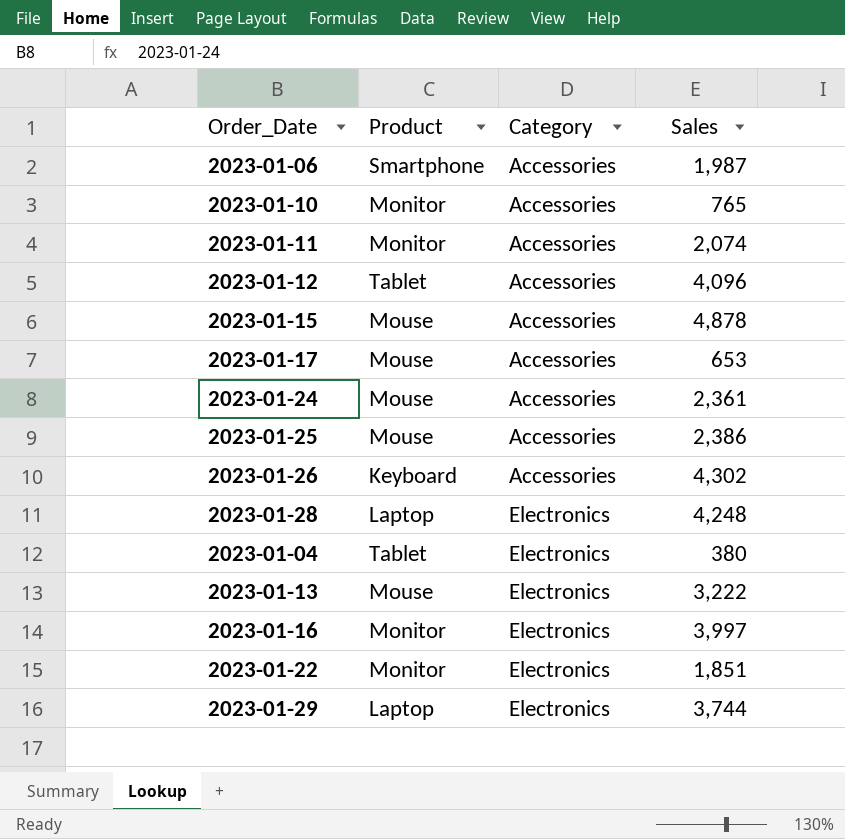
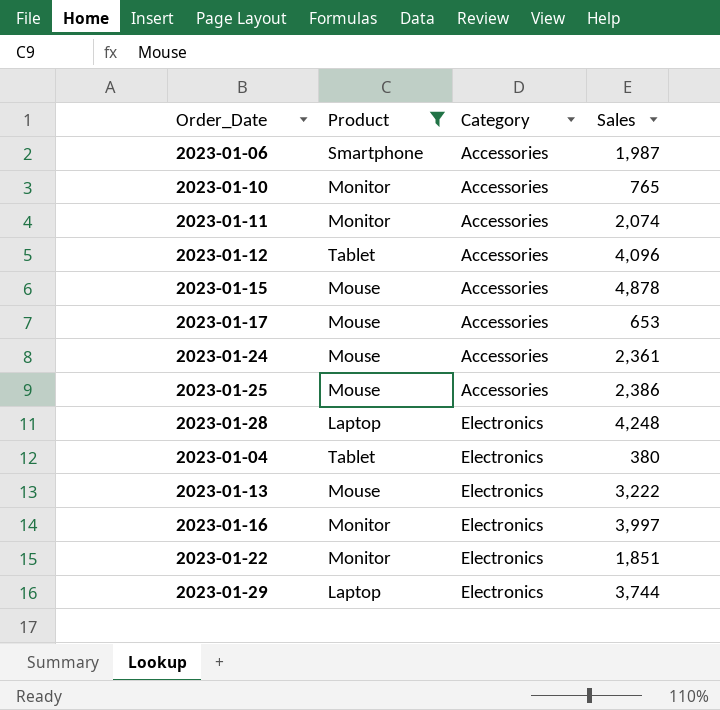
filter: none -> Product != Keyboard

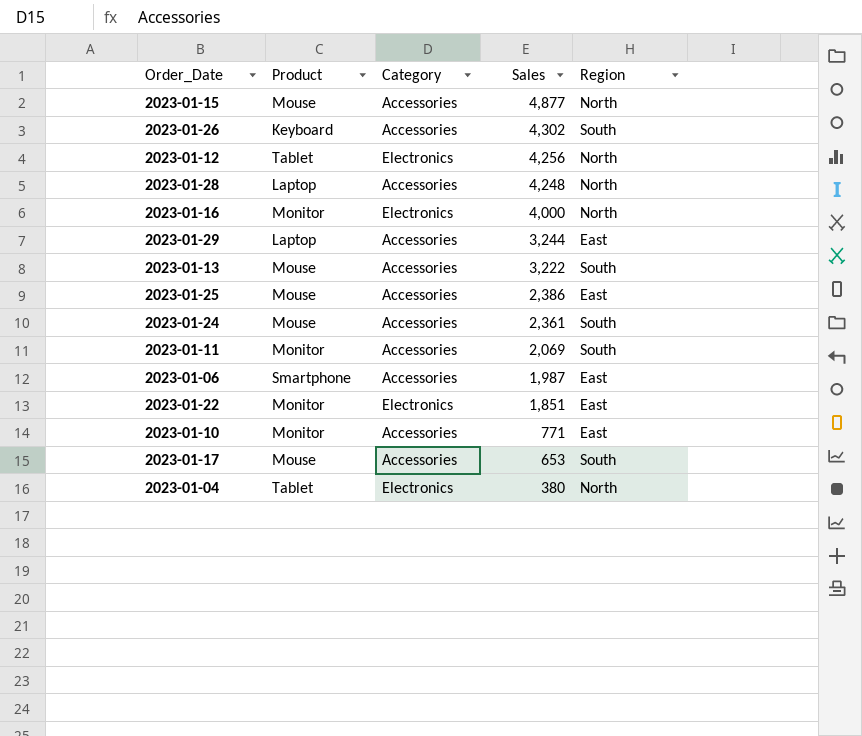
filter: Product != Keyboard -> none
row order: Category ascending -> Sales descending
column Region | position: none -> 5
2023-01-15 | Sales: 4,878 -> 4,877
2023-01-12 | Category: Accessories -> Electronics
2023-01-12 | Sales: 4,096 -> 4,256
2023-01-28 | Category: Electronics -> Accessories
2023-01-16 | Sales: 3,997 -> 4,000
2023-01-29 | Category: Electronics -> Accessories
2023-01-29 | Sales: 3,744 -> 3,244
2023-01-13 | Category: Electronics -> Accessories
2023-01-11 | Sales: 2,074 -> 2,069
2023-01-10 | Sales: 765 -> 771

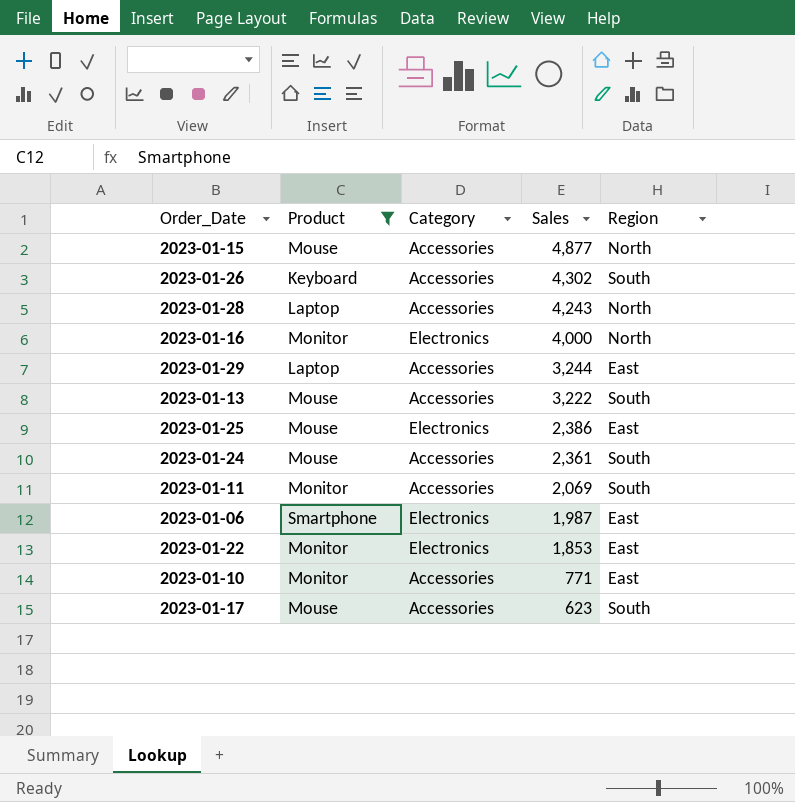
filter: none -> Product != Tablet
2023-01-28 | Sales: 4,248 -> 4,243
2023-01-25 | Category: Accessories -> Electronics
2023-01-06 | Category: Accessories -> Electronics
2023-01-22 | Sales: 1,851 -> 1,853
2023-01-17 | Sales: 653 -> 623

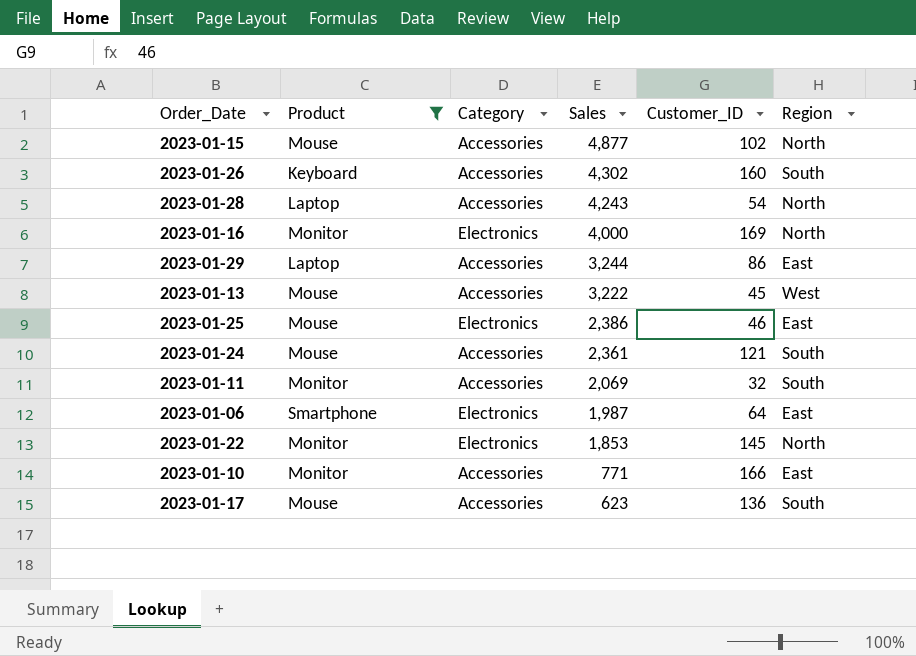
column Customer_ID | position: none -> 5
2023-01-13 | Region: South -> West
2023-01-22 | Region: East -> North

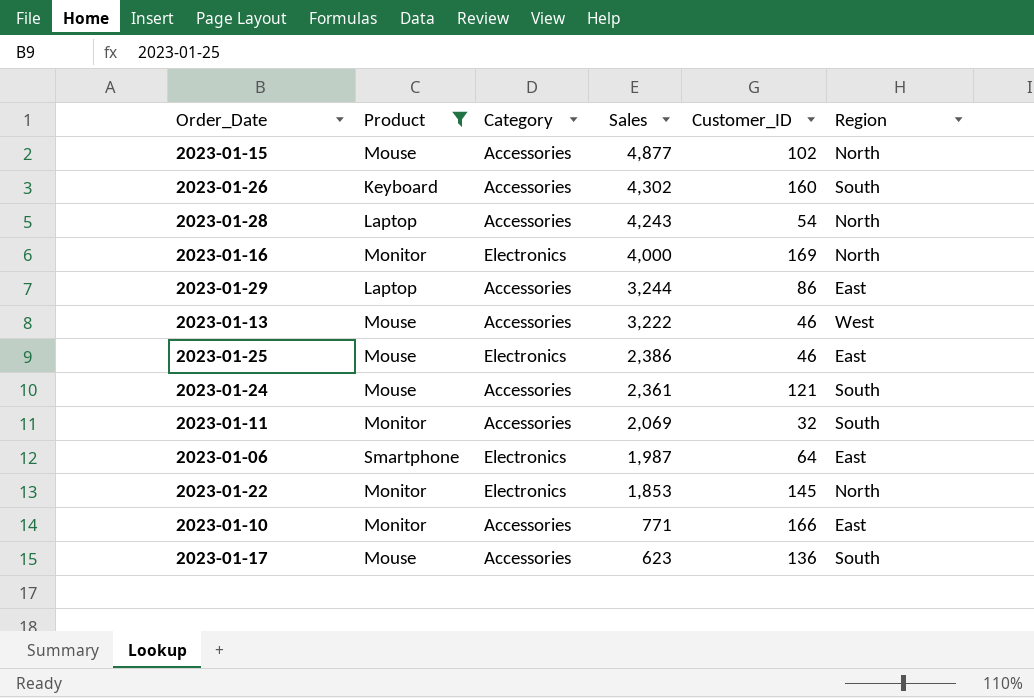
2023-01-13 | Customer_ID: 45 -> 46

